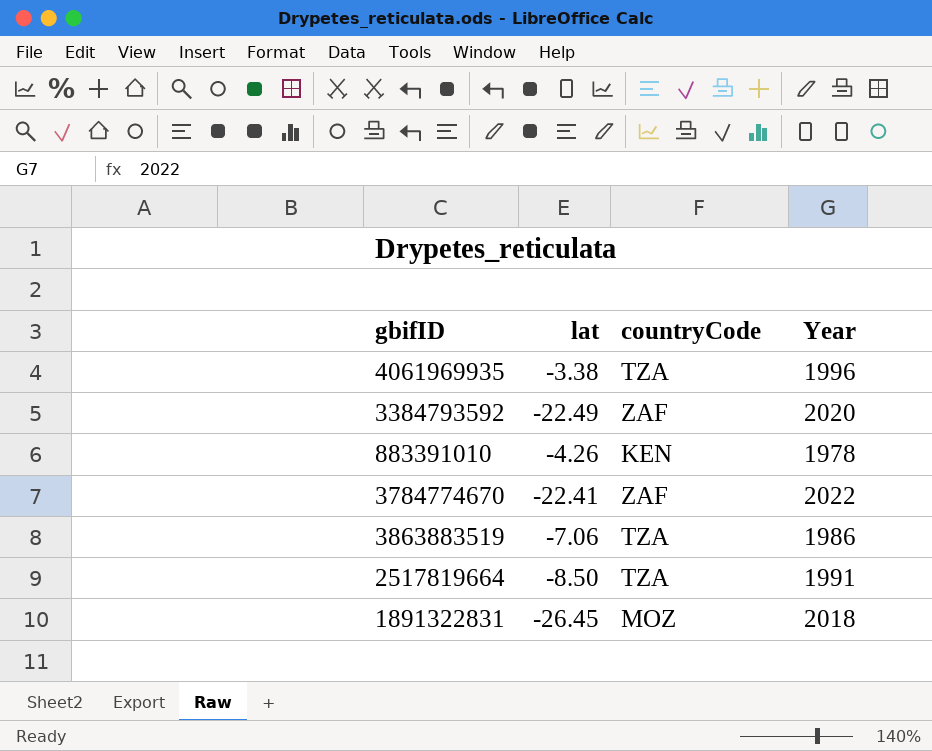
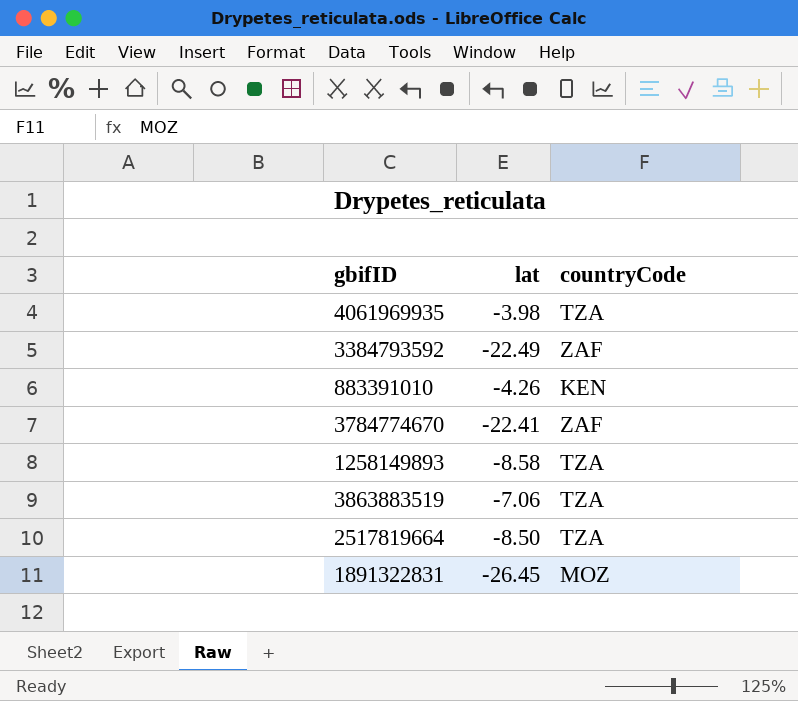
column Year | position: 4 -> none
4061969935 | lat: -3.38 -> -3.98
row 1258149893: none -> -8.58 | TZA

